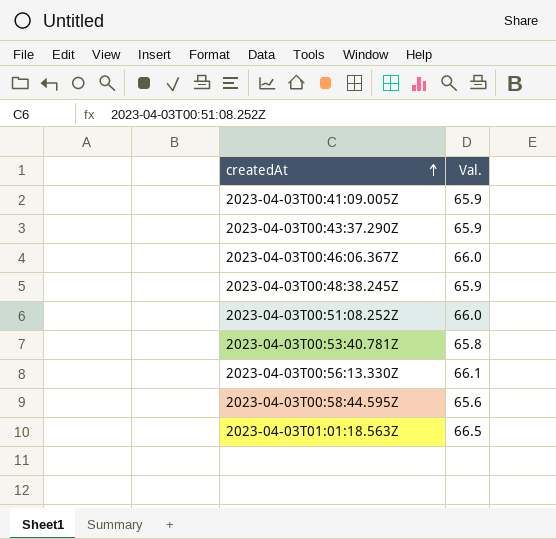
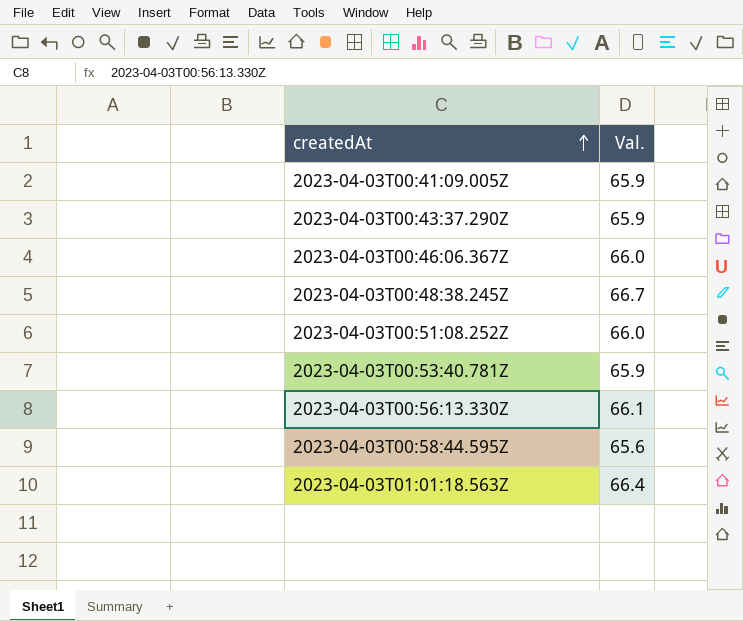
2023-04-03T00:48:38.245Z | Val.: 65.9 -> 66.7
2023-04-03T00:53:40.781Z | Val.: 65.8 -> 65.9
2023-04-03T01:01:18.563Z | Val.: 66.5 -> 66.4

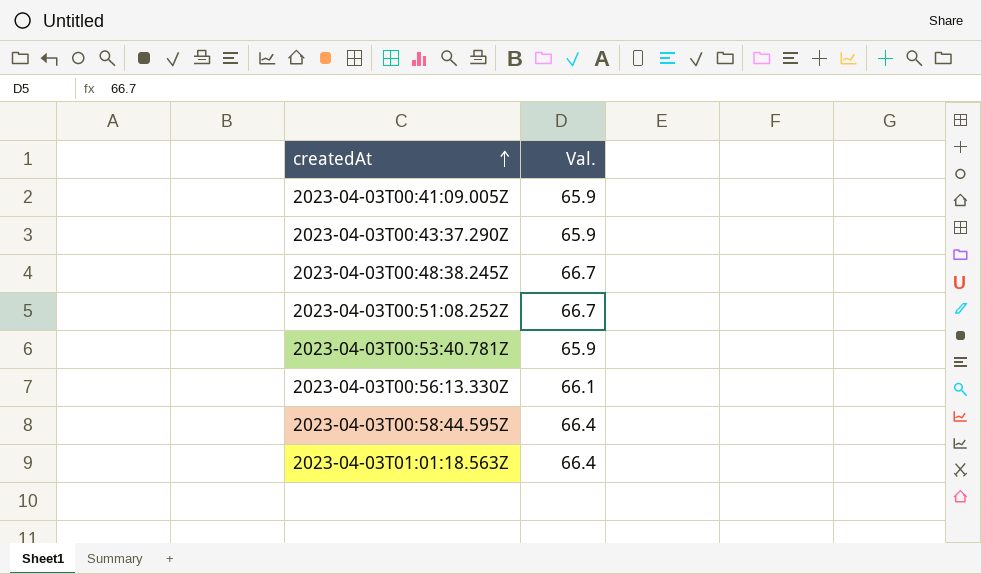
row 2023-04-03T00:46:06.367Z: 66.0 -> none
2023-04-03T00:51:08.252Z | Val.: 66.0 -> 66.7
2023-04-03T00:58:44.595Z | Val.: 65.6 -> 66.4

